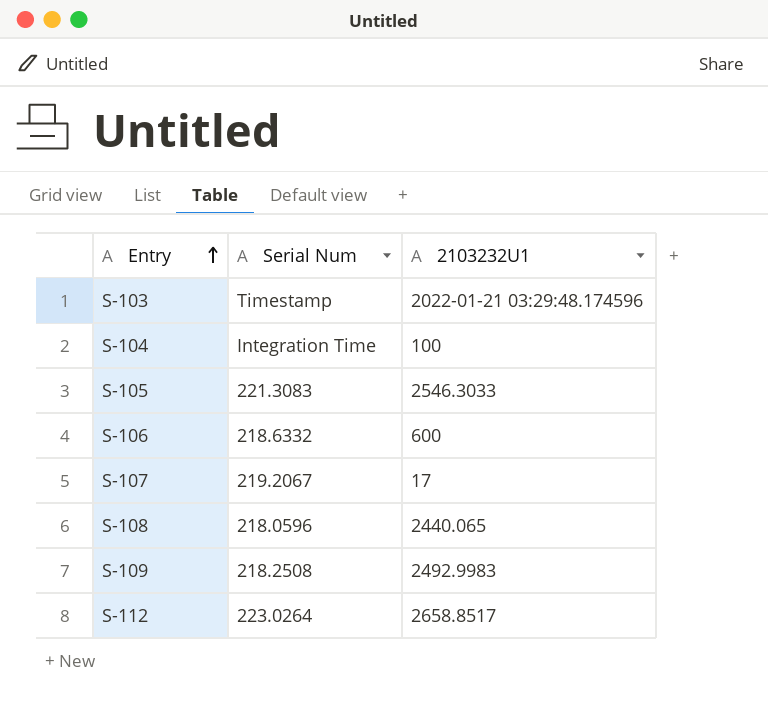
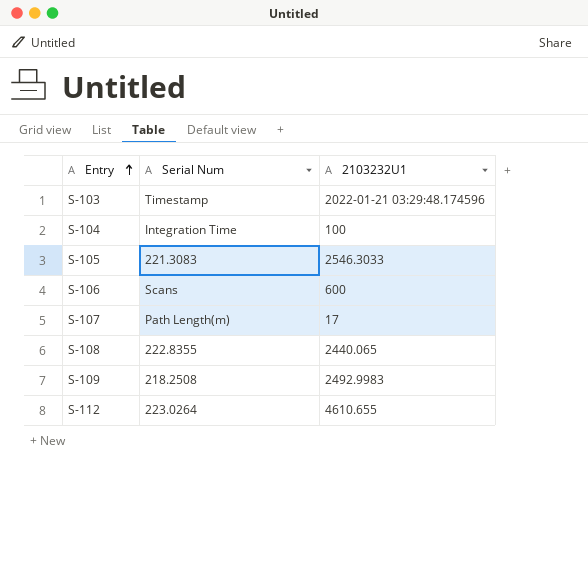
S-106 | Serial Num: 218.6332 -> Scans
S-107 | Serial Num: 219.2067 -> Path Length(m)
S-108 | Serial Num: 218.0596 -> 222.8355
S-112 | 2103232U1: 2658.8517 -> 4610.655

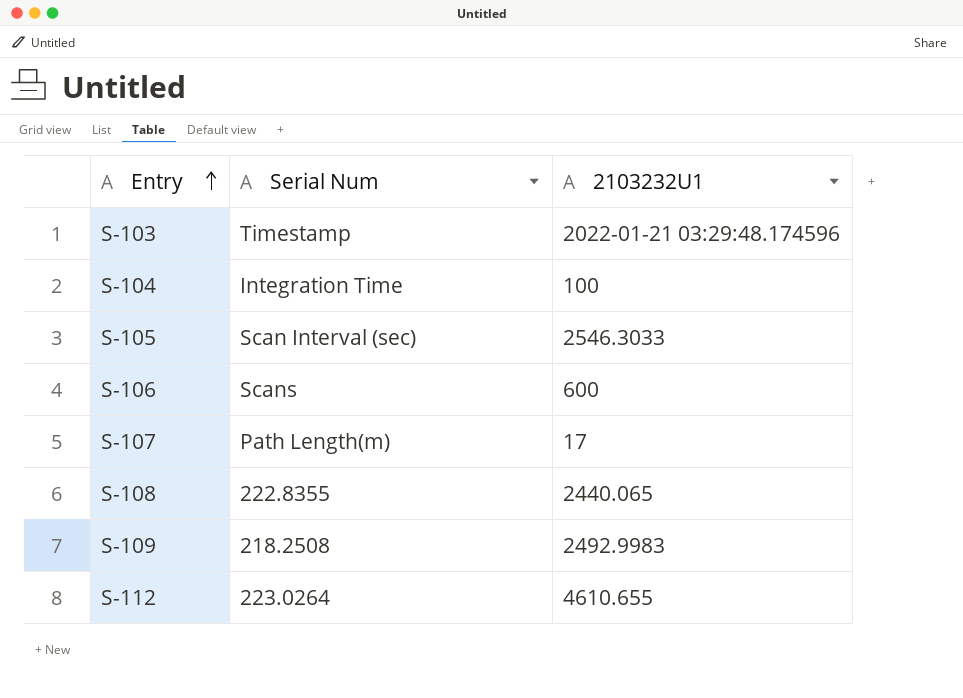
S-105 | Serial Num: 221.3083 -> Scan Interval (sec)

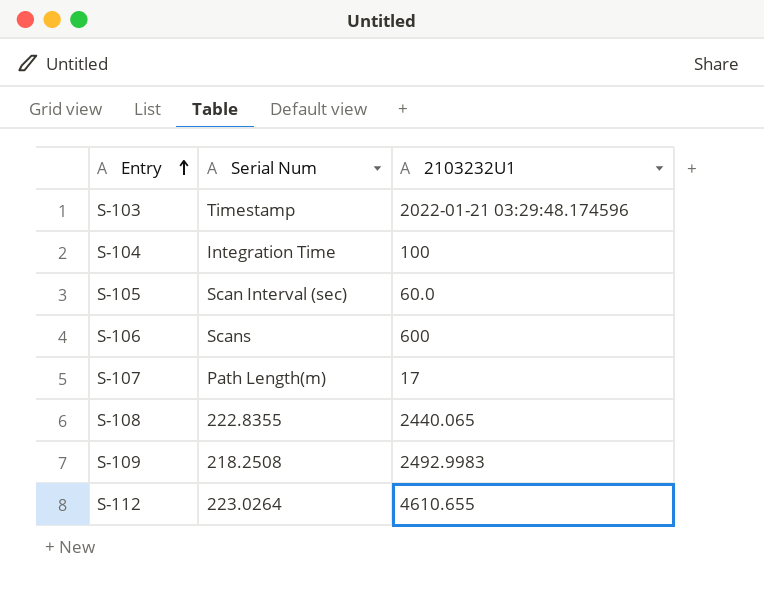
S-105 | 2103232U1: 2546.3033 -> 60.0

